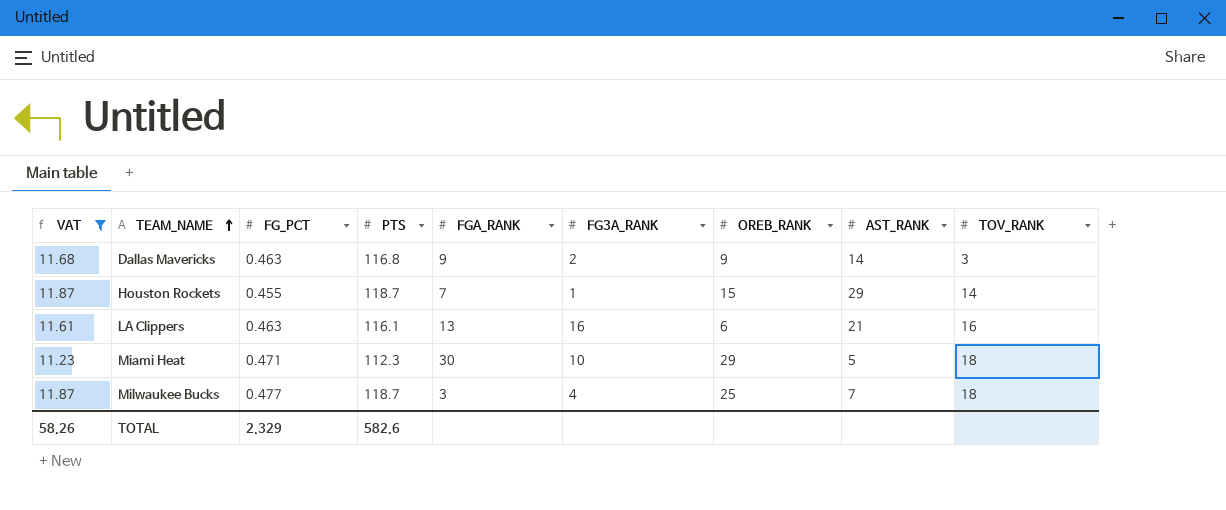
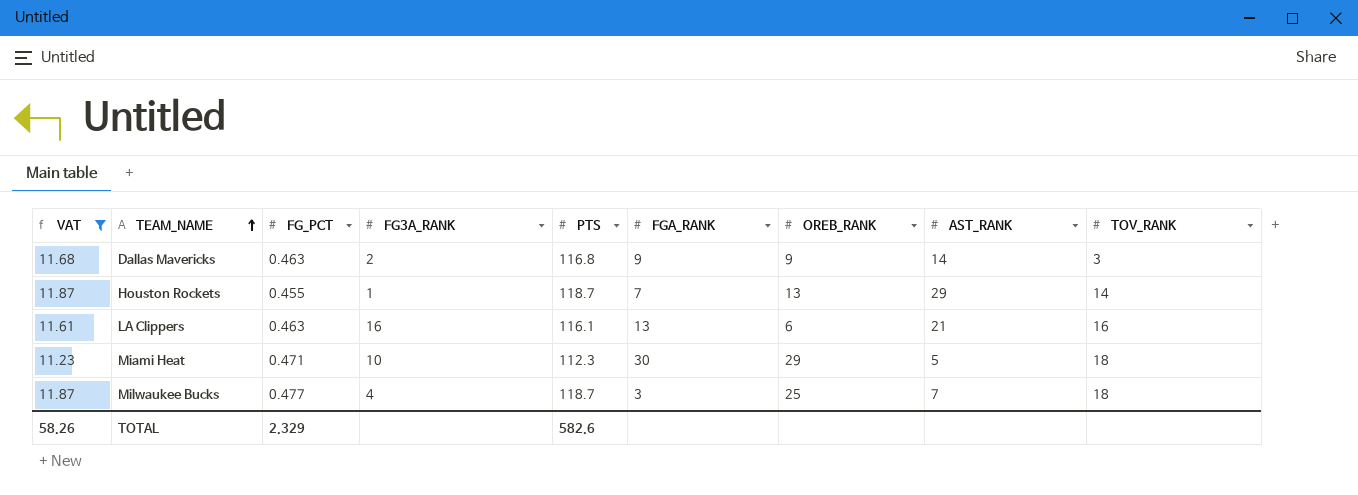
column FG3A_RANK | position: 6 -> 4
Houston Rockets | OREB_RANK: 15 -> 13

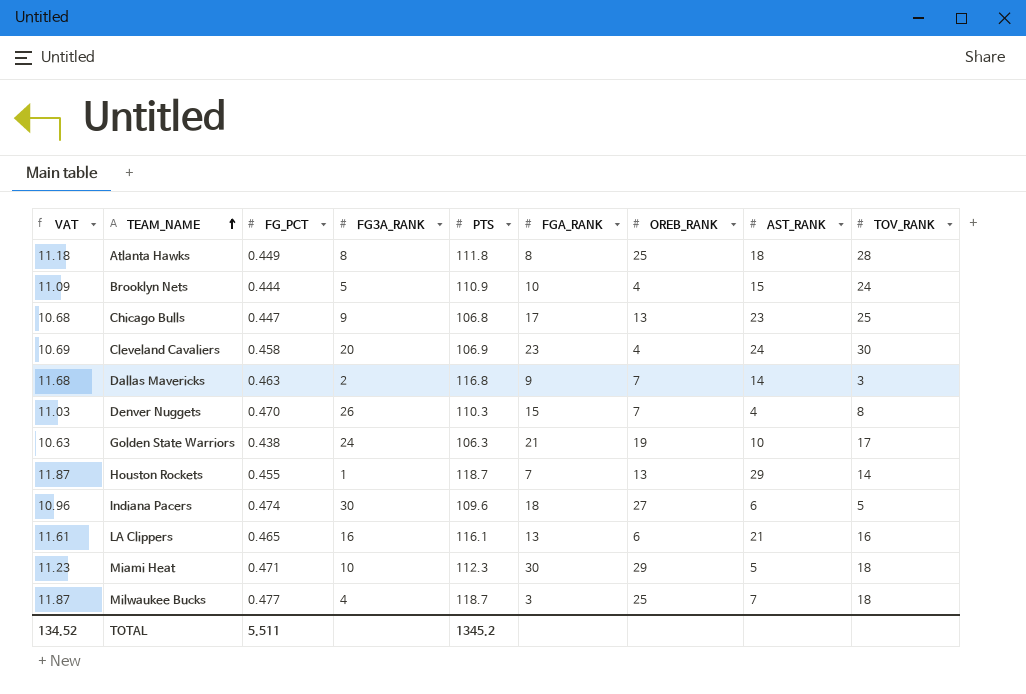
filter: VAT >= 11.23 -> none
Dallas Mavericks | OREB_RANK: 9 -> 7
LA Clippers | FG_PCT: 0.463 -> 0.465
TOTAL | VAT: 58.26 -> 134.52
TOTAL | FG_PCT: 2.329 -> 5.511
TOTAL | PTS: 582.6 -> 1345.2

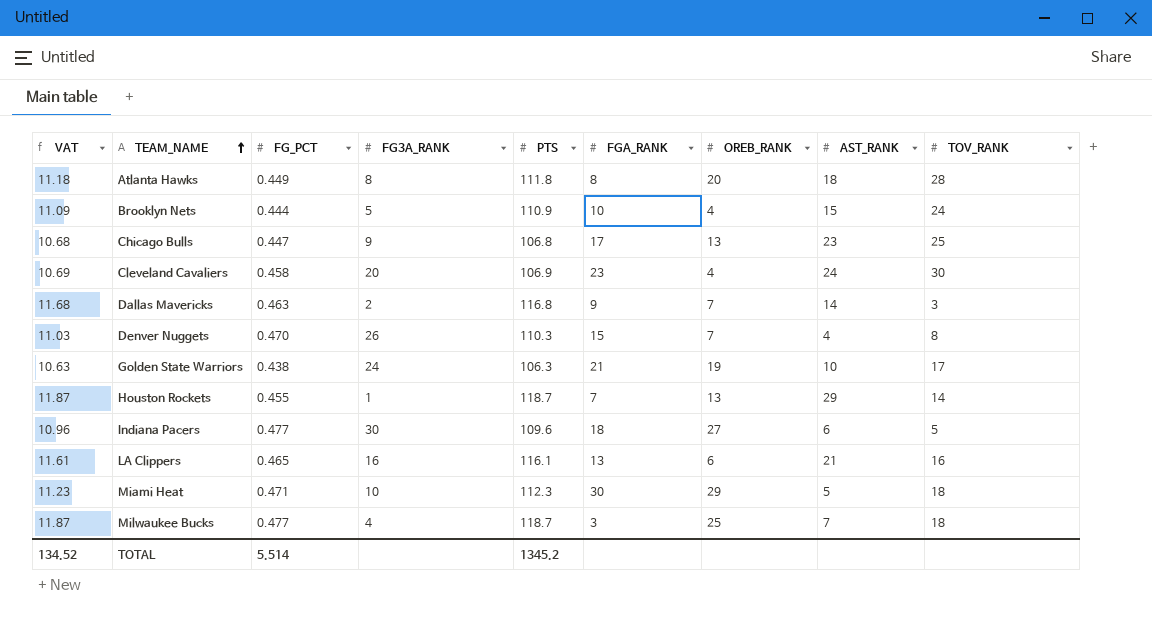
Atlanta Hawks | OREB_RANK: 25 -> 20
Indiana Pacers | FG_PCT: 0.474 -> 0.477
TOTAL | FG_PCT: 5.511 -> 5.514

